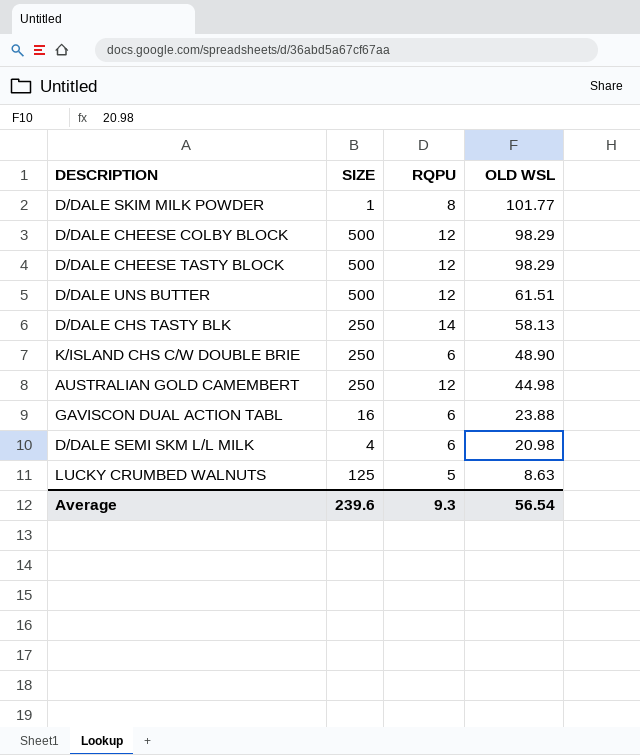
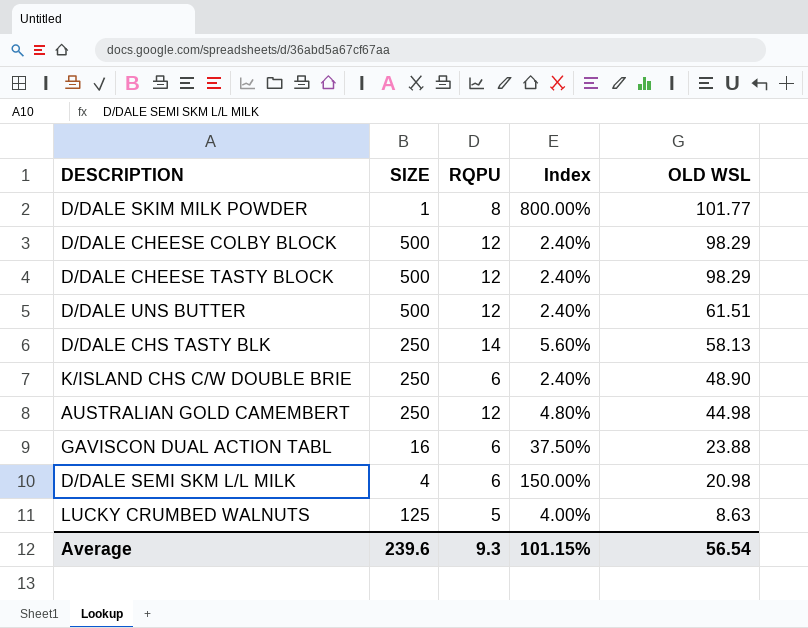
column Index | formula: none -> [RQPU] / [SIZE]

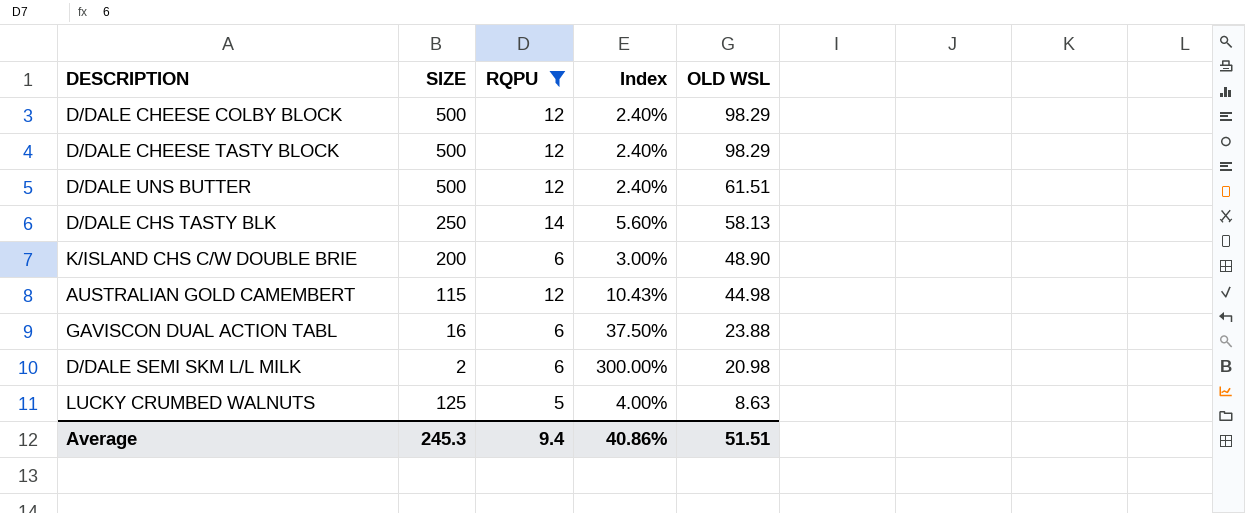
filter: none -> RQPU != 8
K/ISLAND CHS C/W DOUBLE BRIE | SIZE: 250 -> 200
K/ISLAND CHS C/W DOUBLE BRIE | Index: 2.40% -> 3.00%
AUSTRALIAN GOLD CAMEMBERT | SIZE: 250 -> 115
AUSTRALIAN GOLD CAMEMBERT | Index: 4.80% -> 10.43%
D/DALE SEMI SKM L/L MILK | SIZE: 4 -> 2
D/DALE SEMI SKM L/L MILK | Index: 150.00% -> 300.00%
Average | SIZE: 239.6 -> 245.3
Average | RQPU: 9.3 -> 9.4
Average | Index: 101.15% -> 40.86%
Average | OLD WSL: 56.54 -> 51.51

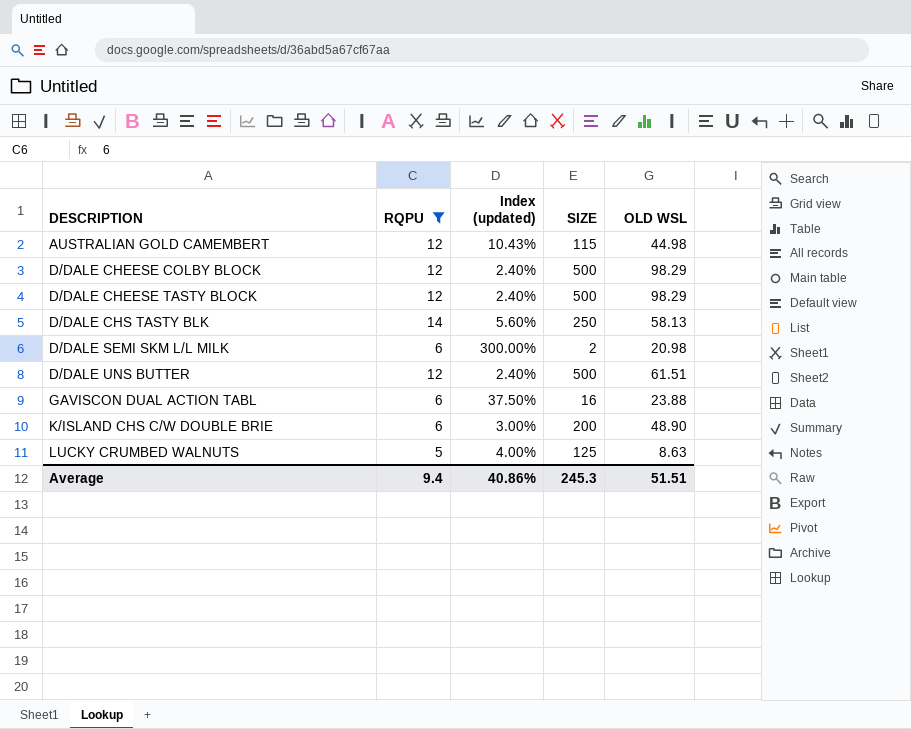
row order: OLD WSL descending -> DESCRIPTION ascending
column name: Index -> Index (updated)
column SIZE | position: 2 -> 4

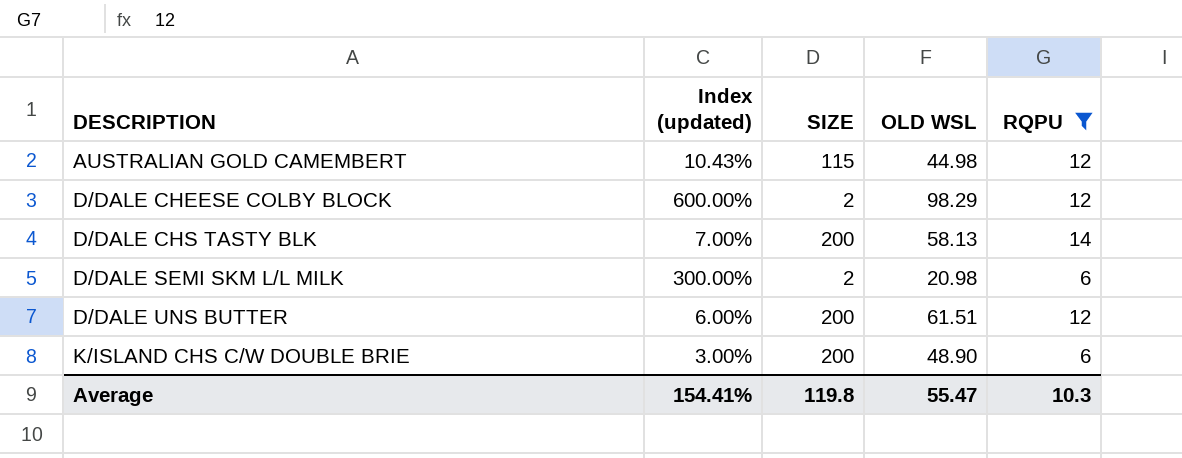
column RQPU | position: 2 -> 5
row D/DALE CHEESE TASTY BLOCK: 12 | 2.40% | 500 | 98.29 -> none
row GAVISCON DUAL ACTION TABL: 6 | 37.50% | 16 | 23.88 -> none
row LUCKY CRUMBED WALNUTS: 5 | 4.00% | 125 | 8.63 -> none
D/DALE CHEESE COLBY BLOCK | Index (updated): 2.40% -> 600.00%
D/DALE CHEESE COLBY BLOCK | SIZE: 500 -> 2
D/DALE CHS TASTY BLK | Index (updated): 5.60% -> 7.00%
D/DALE CHS TASTY BLK | SIZE: 250 -> 200
D/DALE UNS BUTTER | Index (updated): 2.40% -> 6.00%
D/DALE UNS BUTTER | SIZE: 500 -> 200
Average | Index (updated): 40.86% -> 154.41%
Average | SIZE: 245.3 -> 119.8
Average | OLD WSL: 51.51 -> 55.47
Average | RQPU: 9.4 -> 10.3

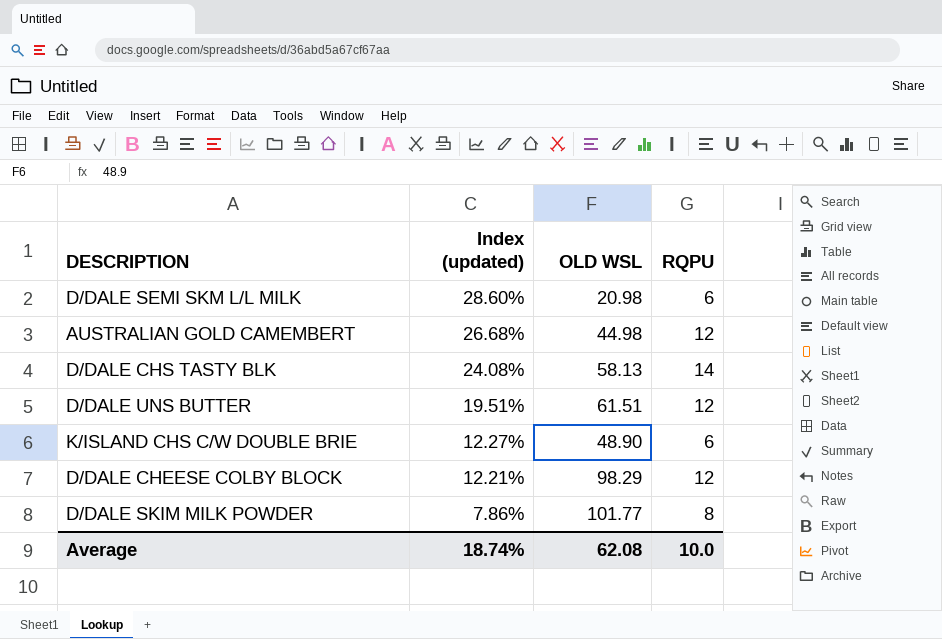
filter: RQPU != 8 -> none
row order: DESCRIPTION ascending -> Index (updated) descending
column SIZE | position: 3 -> none
column Index (updated) | formula: [RQPU] / [SIZE] -> [RQPU] / [OLD WSL]
Average | Index (updated): 154.41% -> 18.74%
Average | OLD WSL: 55.47 -> 62.08
Average | RQPU: 10.3 -> 10.0

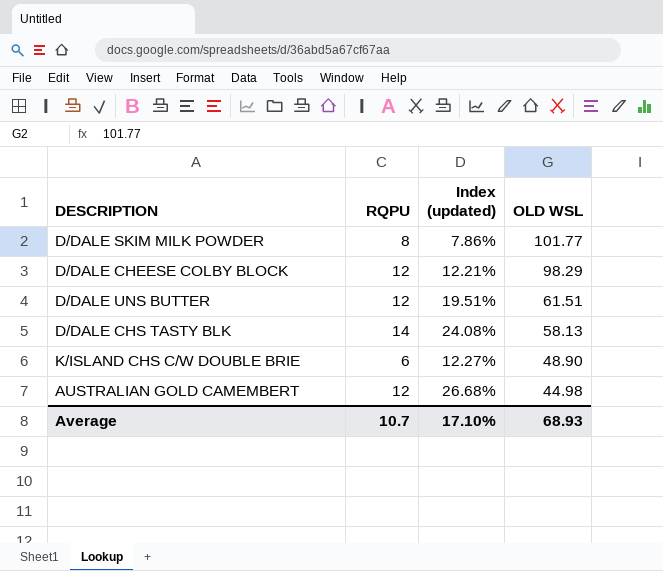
row order: Index (updated) descending -> OLD WSL descending
column RQPU | position: 4 -> 2
row D/DALE SEMI SKM L/L MILK: 28.60% | 20.98 | 6 -> none
Average | RQPU: 10.0 -> 10.7
Average | Index (updated): 18.74% -> 17.10%
Average | OLD WSL: 62.08 -> 68.93

